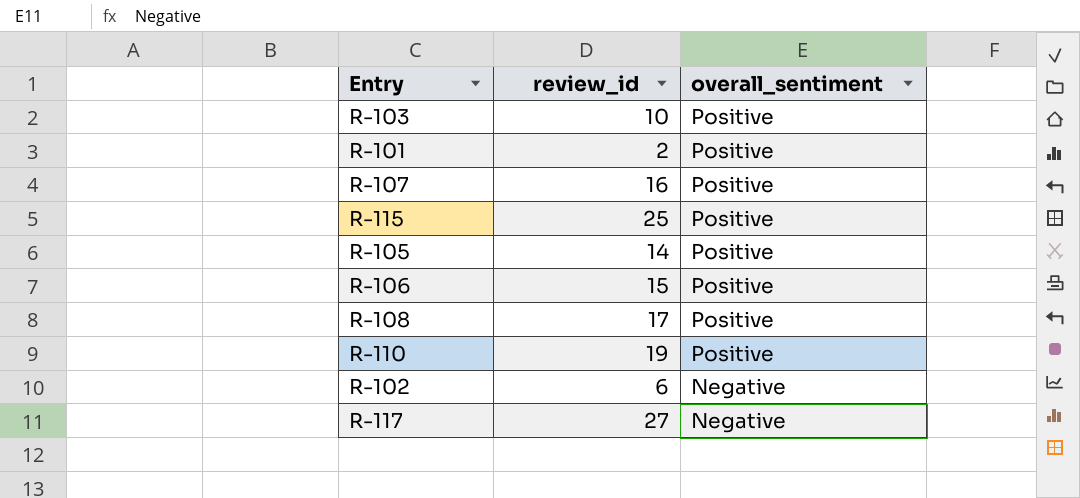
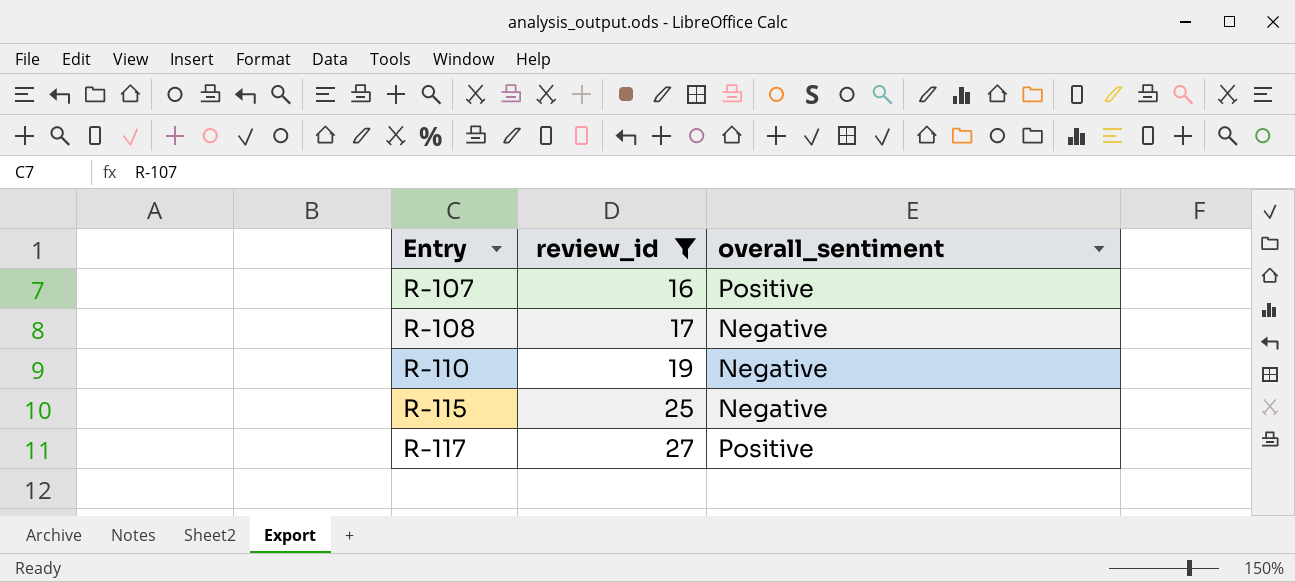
filter: none -> review_id >= 16
row order: overall_sentiment descending -> Entry ascending
R-108 | overall_sentiment: Positive -> Negative
R-110 | overall_sentiment: Positive -> Negative
R-115 | overall_sentiment: Positive -> Negative
R-117 | overall_sentiment: Negative -> Positive

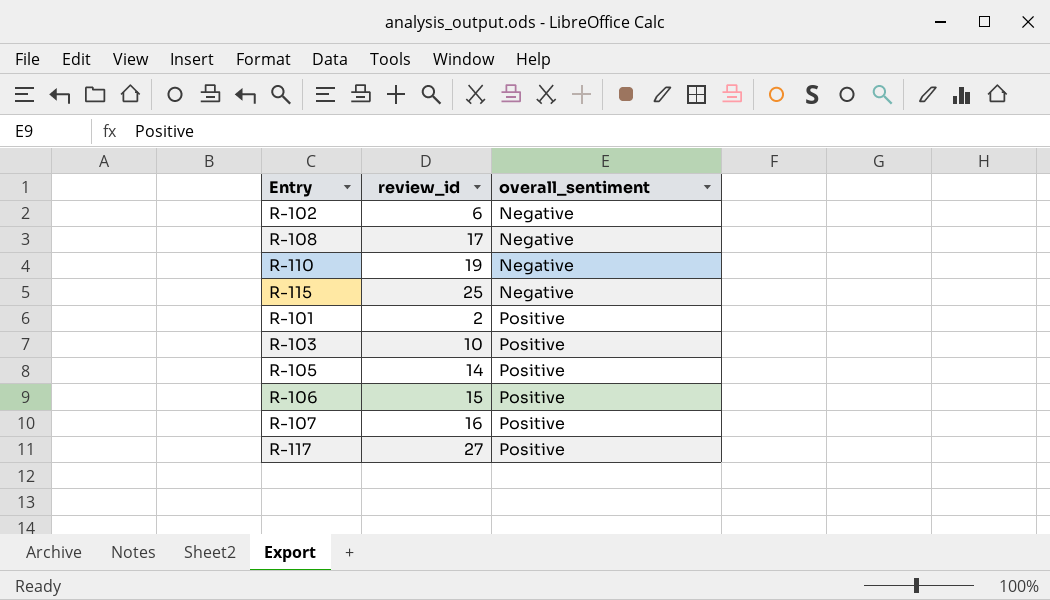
filter: review_id >= 16 -> none
row order: Entry ascending -> overall_sentiment ascending

